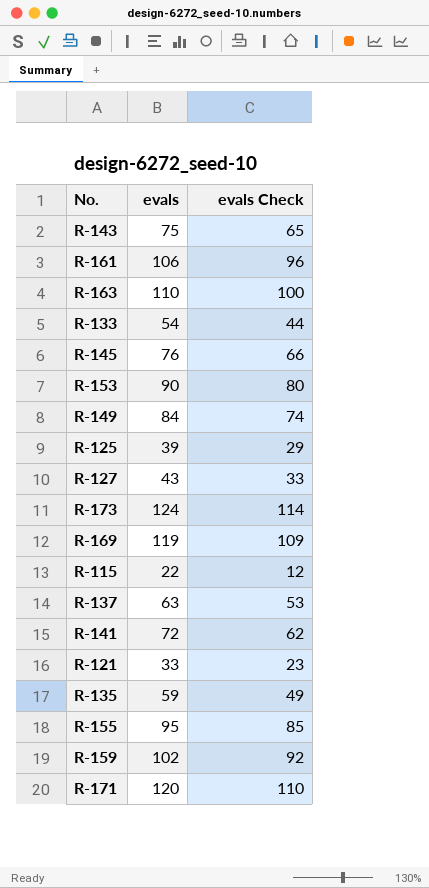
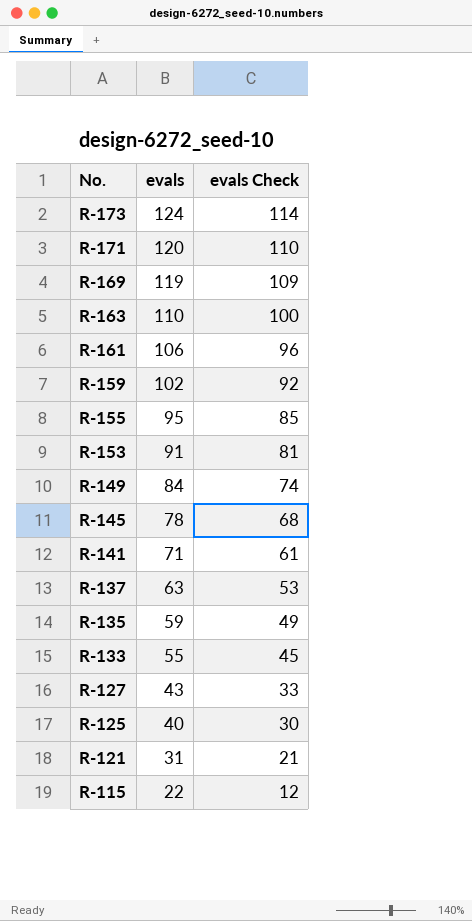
row order: none -> No. descending
row R-143: 75 | 65 -> none
R-153 | evals: 90 -> 91
R-153 | evals Check: 80 -> 81
R-145 | evals: 76 -> 78
R-145 | evals Check: 66 -> 68
R-141 | evals: 72 -> 71
R-141 | evals Check: 62 -> 61
R-133 | evals: 54 -> 55
R-133 | evals Check: 44 -> 45
R-125 | evals: 39 -> 40
R-125 | evals Check: 29 -> 30
R-121 | evals: 33 -> 31
R-121 | evals Check: 23 -> 21

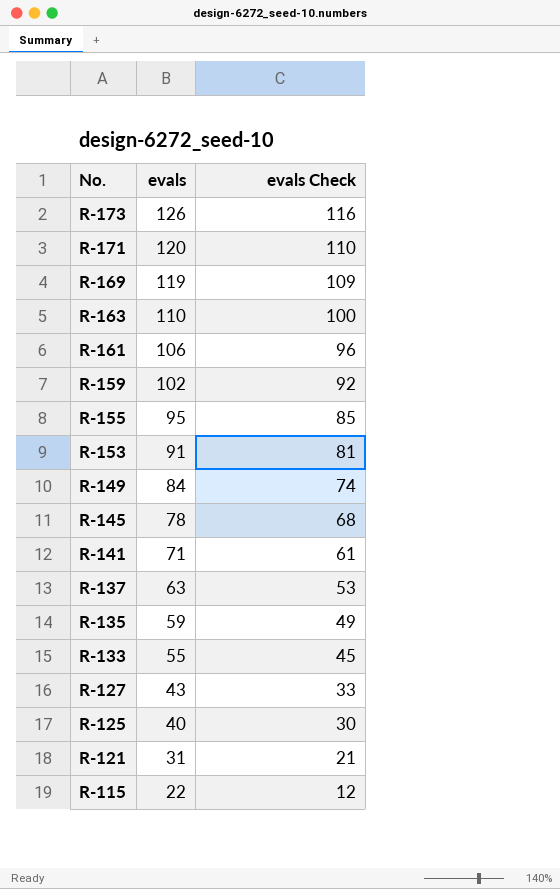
R-173 | evals: 124 -> 126
R-173 | evals Check: 114 -> 116

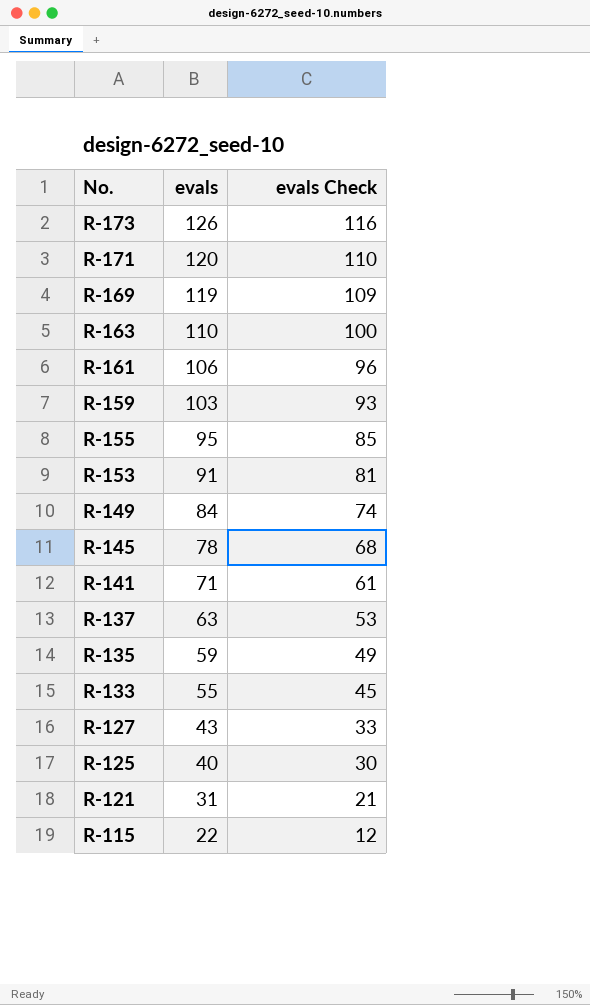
R-159 | evals: 102 -> 103
R-159 | evals Check: 92 -> 93

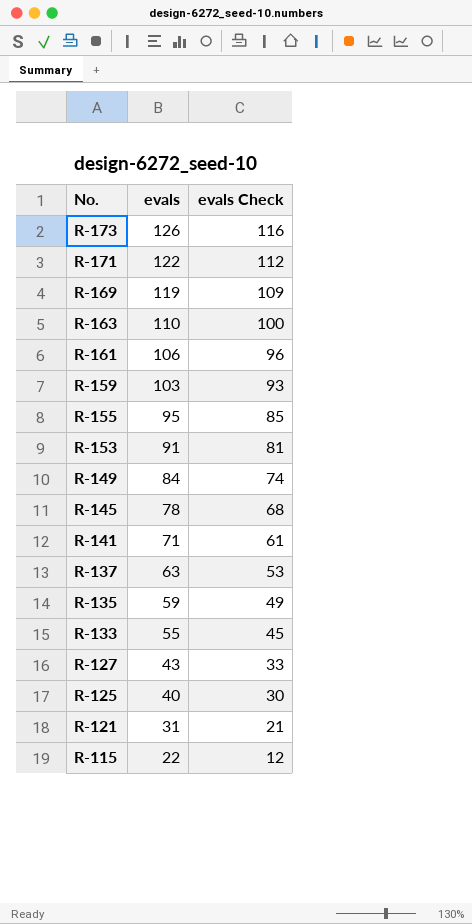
R-171 | evals: 120 -> 122
R-171 | evals Check: 110 -> 112

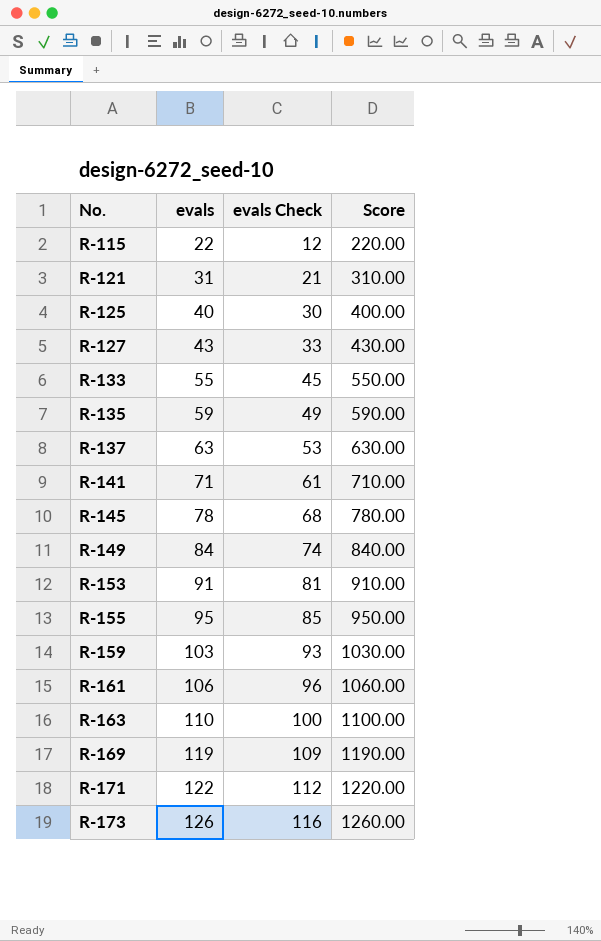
row order: No. descending -> No. ascending
column Score | formula: none -> [evals] * 10

